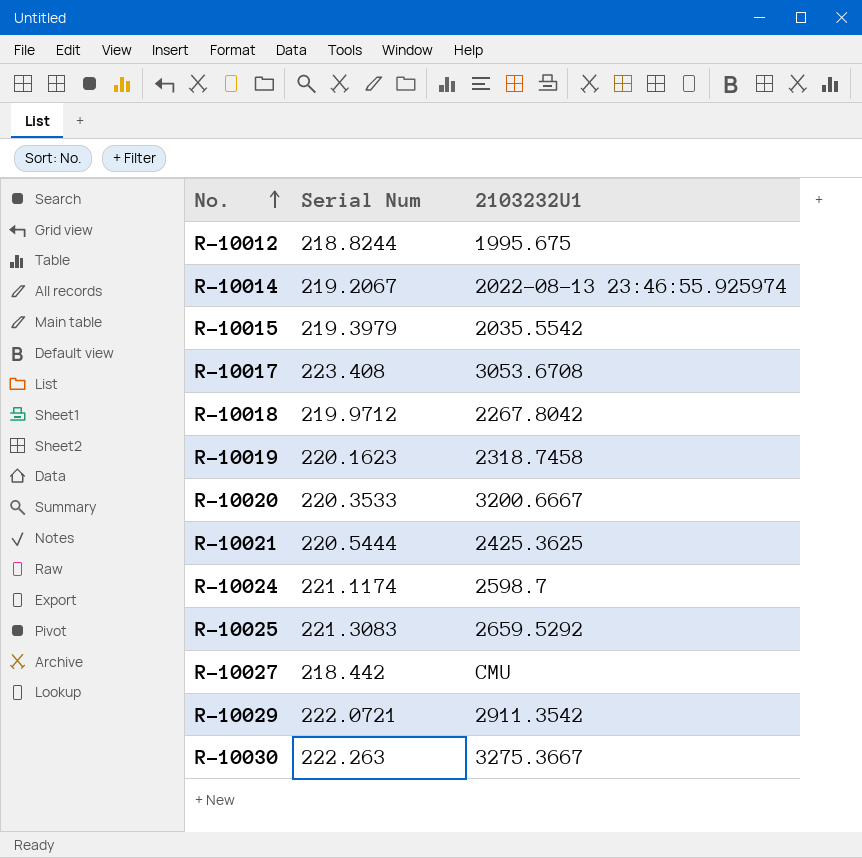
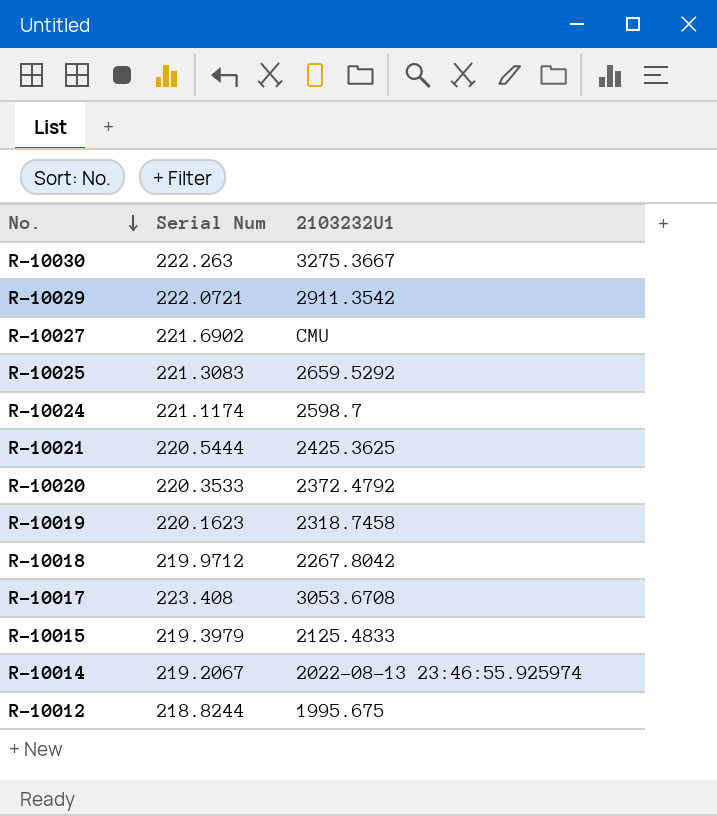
row order: No. ascending -> No. descending
R-10027 | Serial Num: 218.442 -> 221.6902
R-10020 | 2103232U1: 3200.6667 -> 2372.4792
R-10015 | 2103232U1: 2035.5542 -> 2125.4833

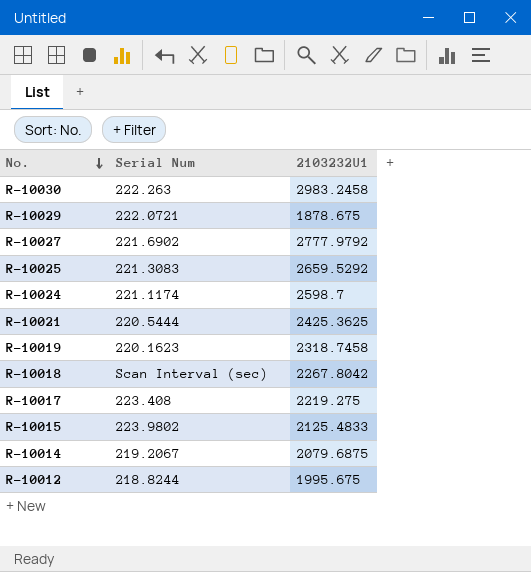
row R-10020: 220.3533 | 2372.4792 -> none
R-10030 | 2103232U1: 3275.3667 -> 2983.2458
R-10029 | 2103232U1: 2911.3542 -> 1878.675
R-10027 | 2103232U1: CMU -> 2777.9792
R-10018 | Serial Num: 219.9712 -> Scan Interval (sec)
R-10017 | 2103232U1: 3053.6708 -> 2219.275
R-10015 | Serial Num: 219.3979 -> 223.9802
R-10014 | 2103232U1: 2022-08-13 23:46:55.925974 -> 2079.6875

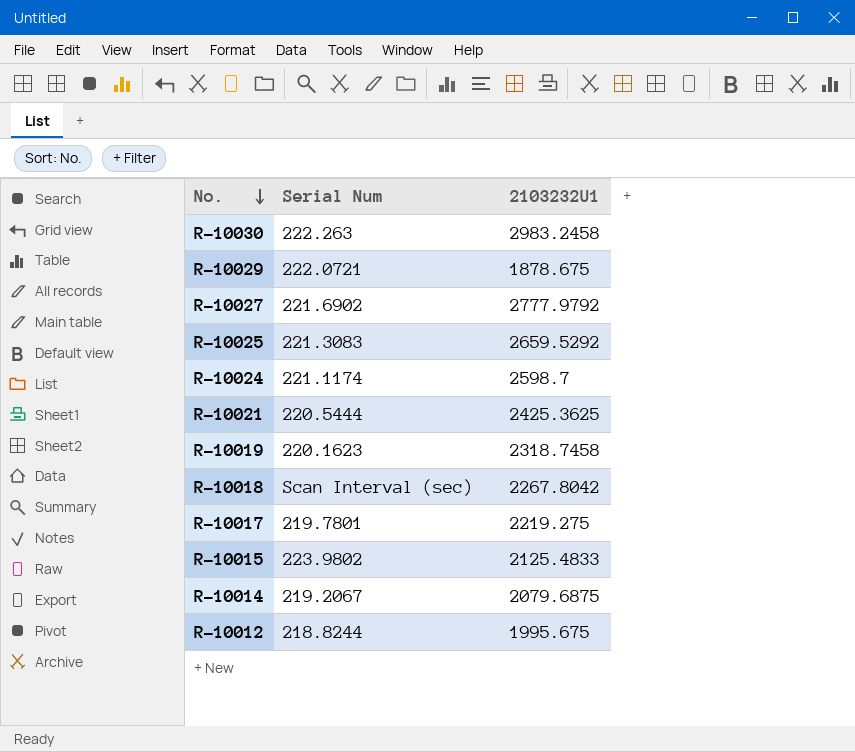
R-10017 | Serial Num: 223.408 -> 219.7801

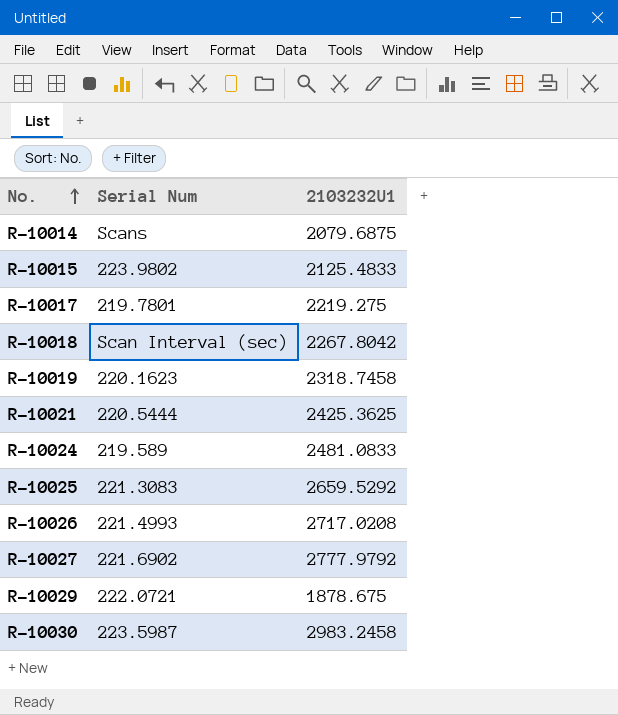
row order: No. descending -> No. ascending
row R-10012: 218.8244 | 1995.675 -> none
R-10014 | Serial Num: 219.2067 -> Scans
R-10024 | Serial Num: 221.1174 -> 219.589
R-10024 | 2103232U1: 2598.7 -> 2481.0833
row R-10026: none -> 221.4993 | 2717.0208
R-10030 | Serial Num: 222.263 -> 223.5987

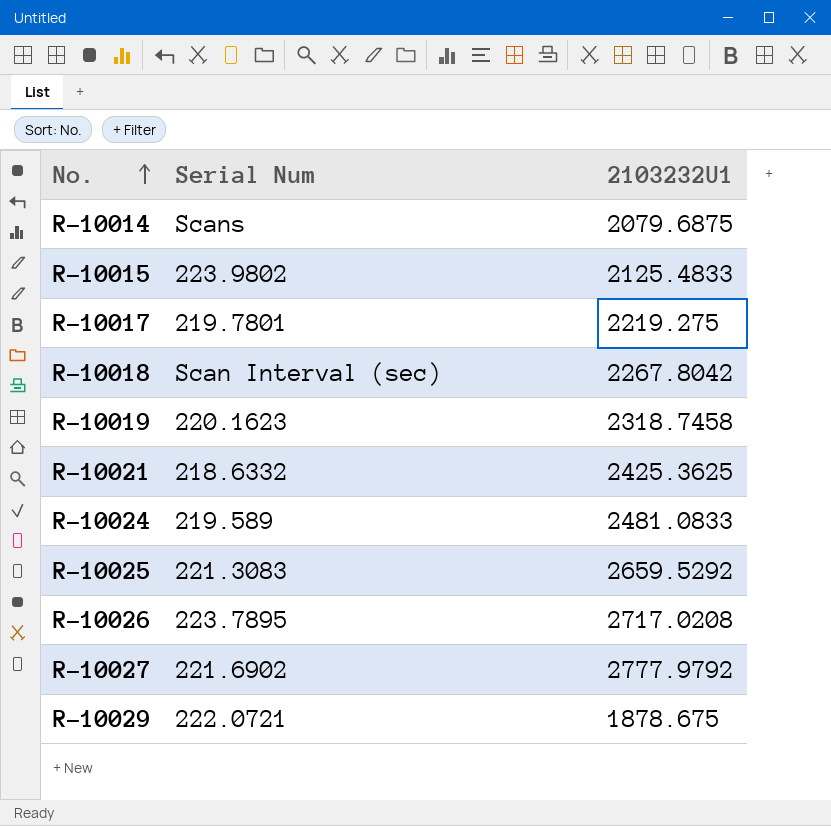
row R-10030: 223.5987 | 2983.2458 -> none
R-10021 | Serial Num: 220.5444 -> 218.6332
R-10026 | Serial Num: 221.4993 -> 223.7895

